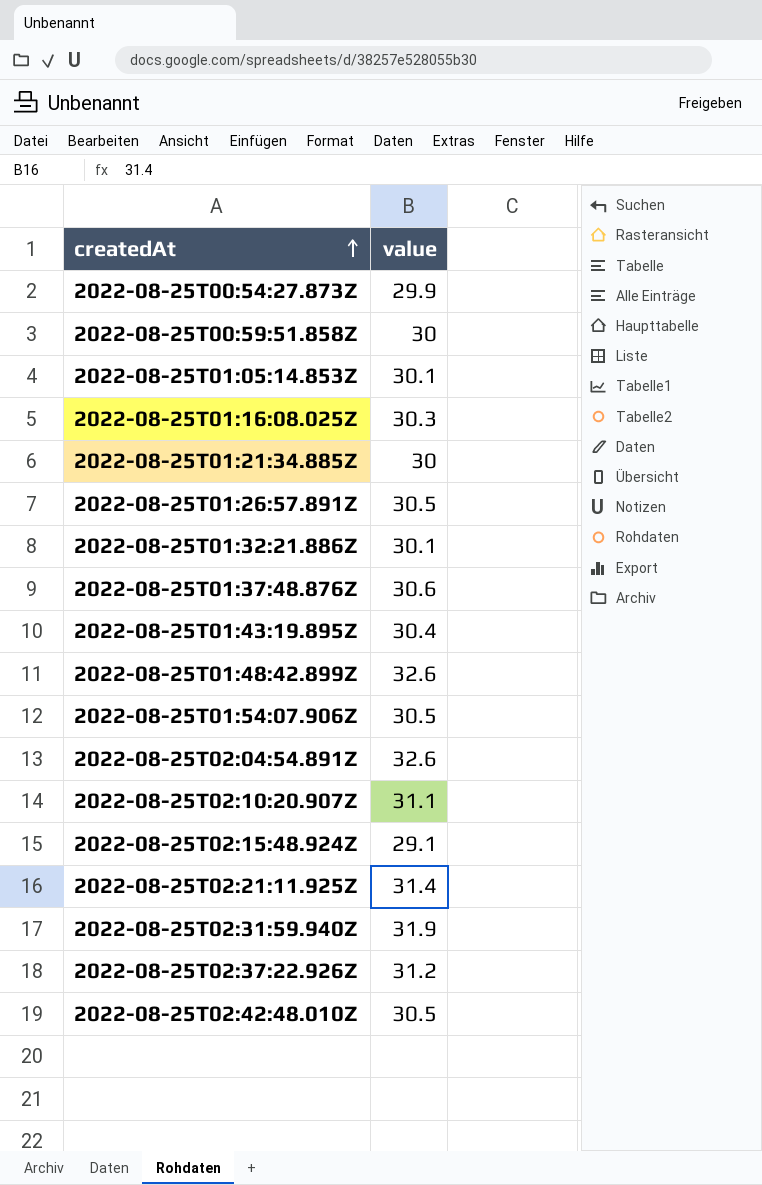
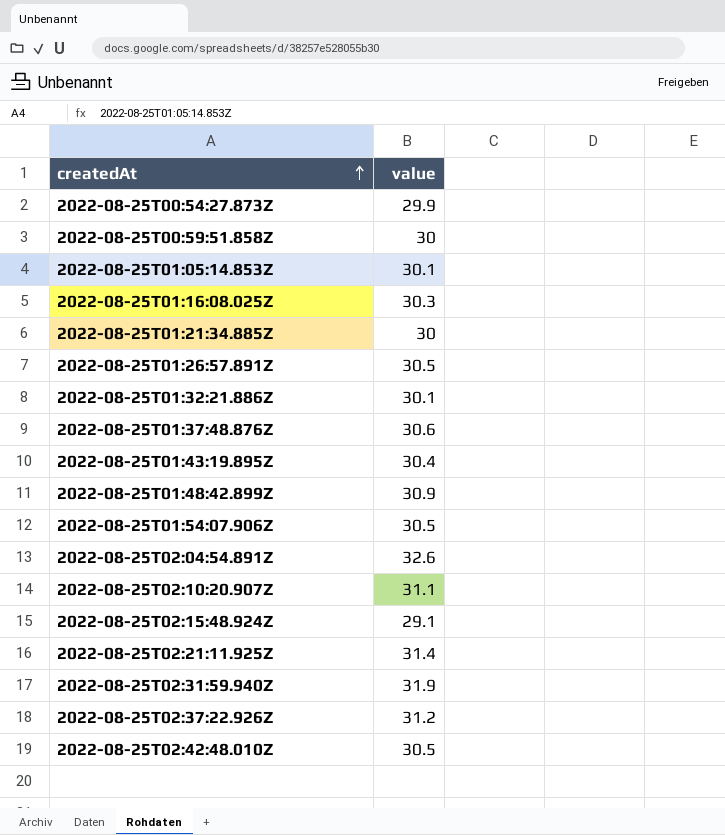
2022-08-25T01:48:42.899Z | value: 32.6 -> 30.9

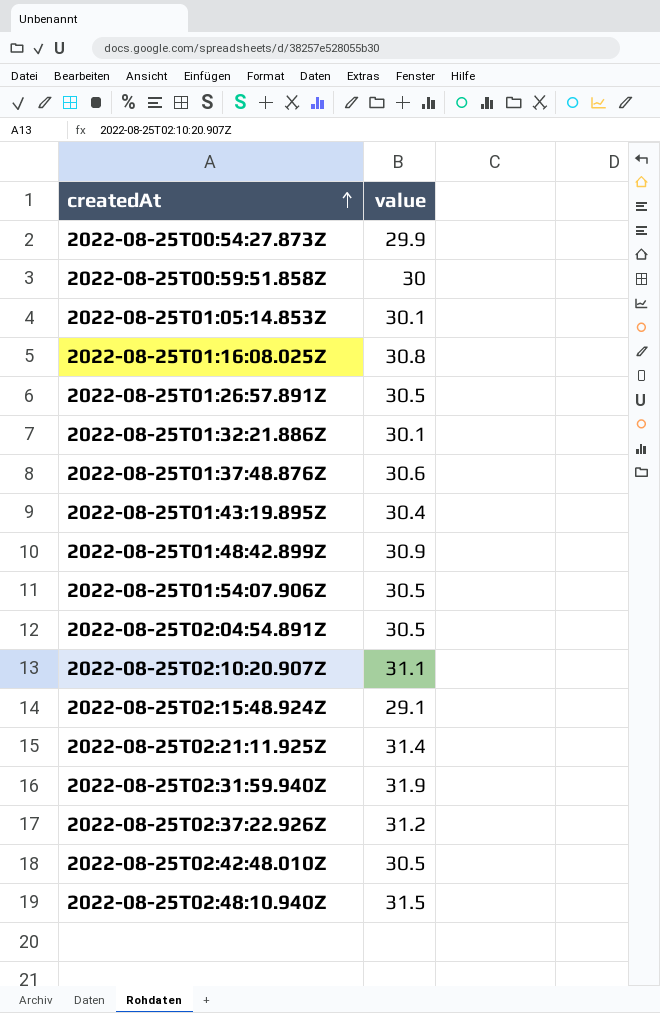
row 2022-08-25T01:21:34.885Z: 30 -> none
2022-08-25T01:16:08.025Z | value: 30.3 -> 30.8
2022-08-25T02:04:54.891Z | value: 32.6 -> 30.5
row 2022-08-25T02:48:10.940Z: none -> 31.5

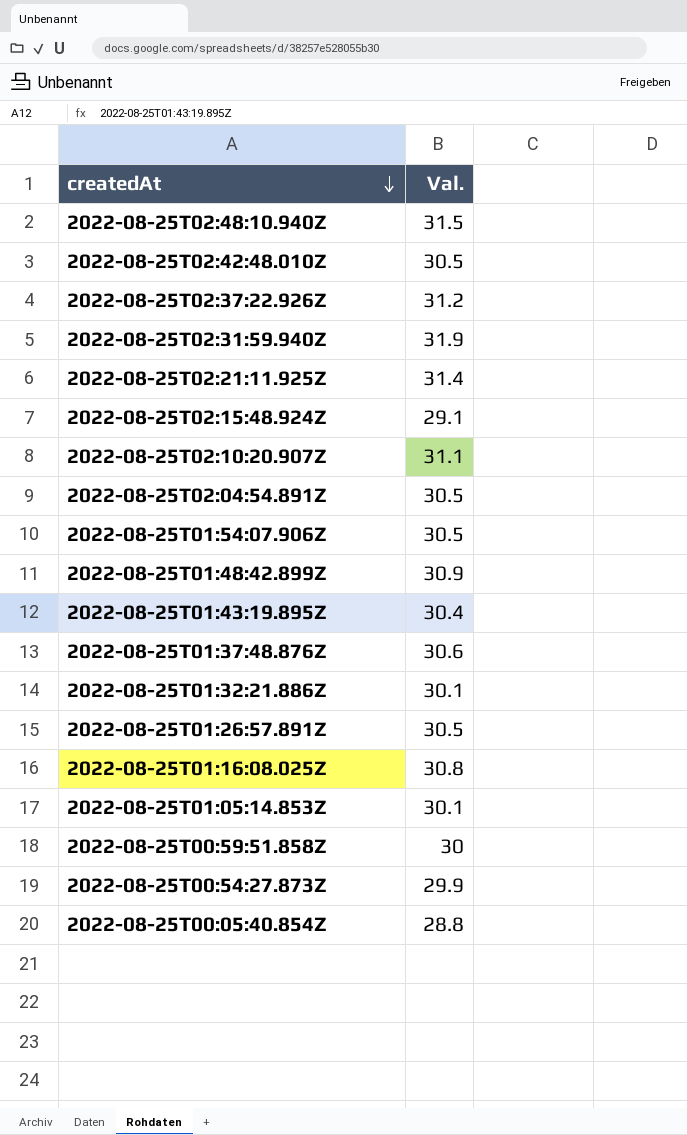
row order: createdAt ascending -> createdAt descending
column name: value -> Val.
row 2022-08-25T00:05:40.854Z: none -> 28.8

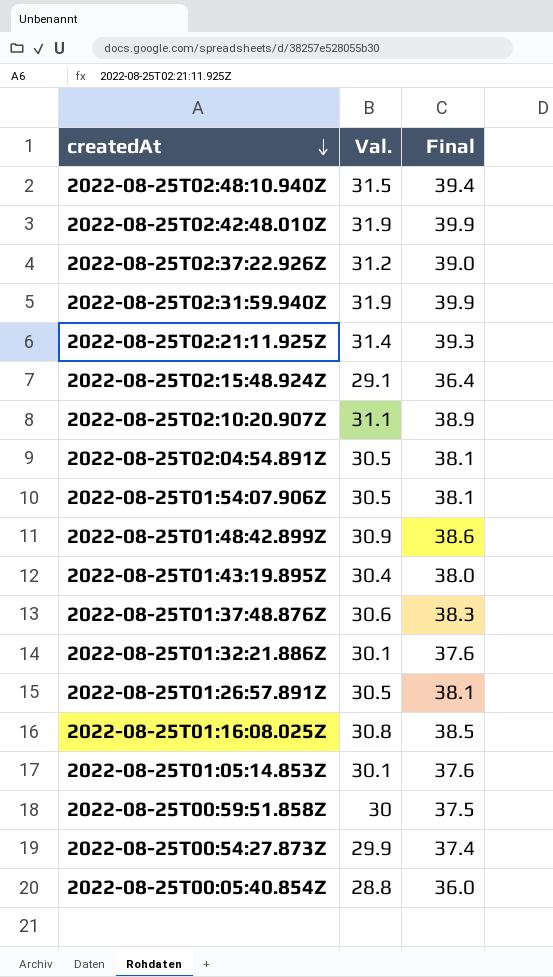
column Final | formula: none -> [Val.] * 1.25
2022-08-25T02:42:48.010Z | Val.: 30.5 -> 31.9

